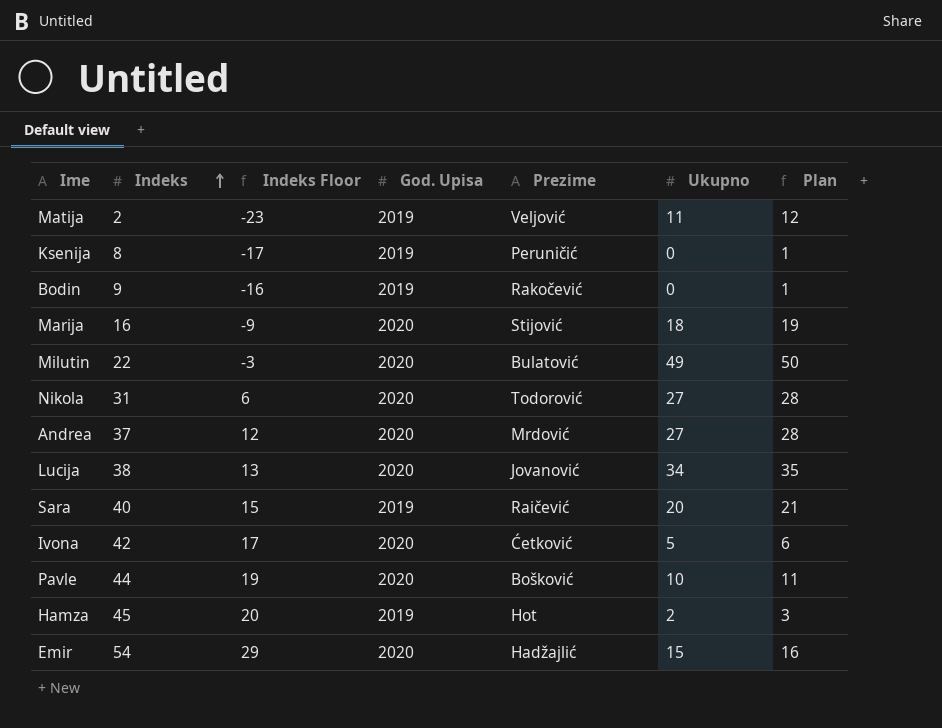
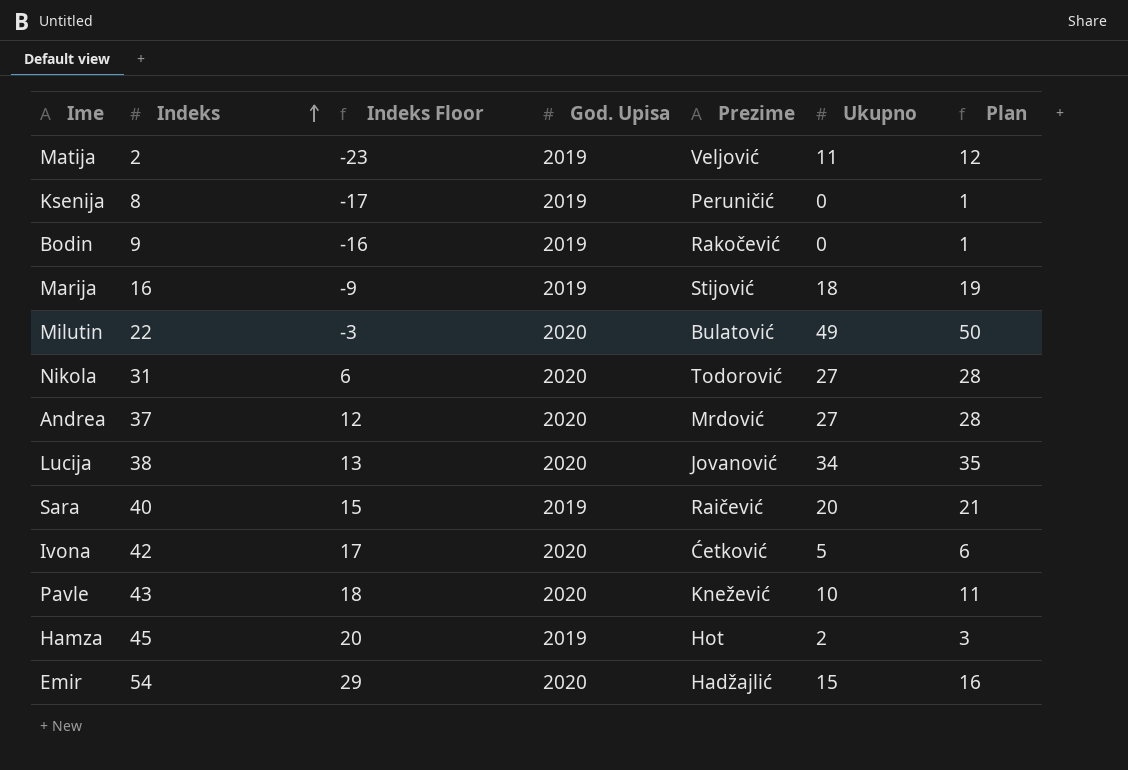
Marija | God. Upisa: 2020 -> 2019
Pavle | Indeks: 44 -> 43
Pavle | Indeks Floor: 19 -> 18
Pavle | Prezime: Bošković -> Knežević

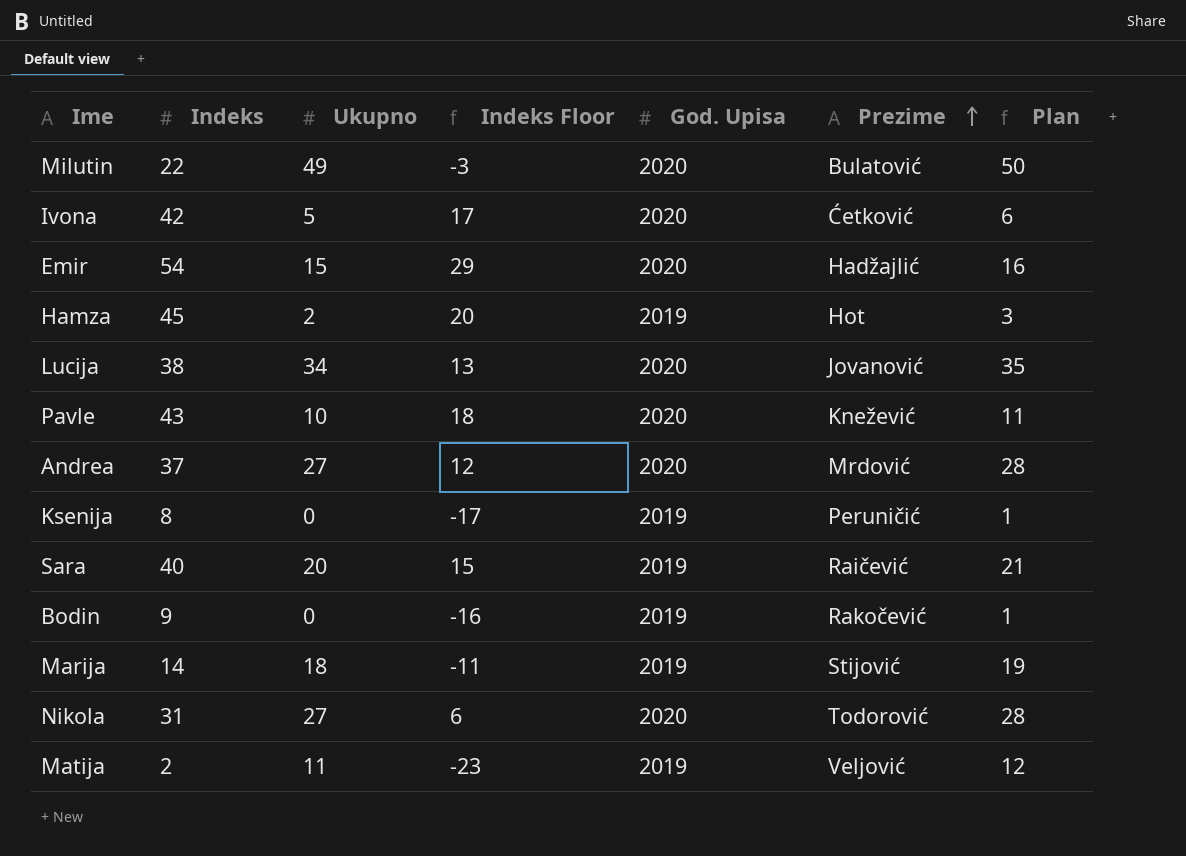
row order: Indeks ascending -> Prezime ascending
column Ukupno | position: 6 -> 3
Marija | Indeks: 16 -> 14
Marija | Indeks Floor: -9 -> -11

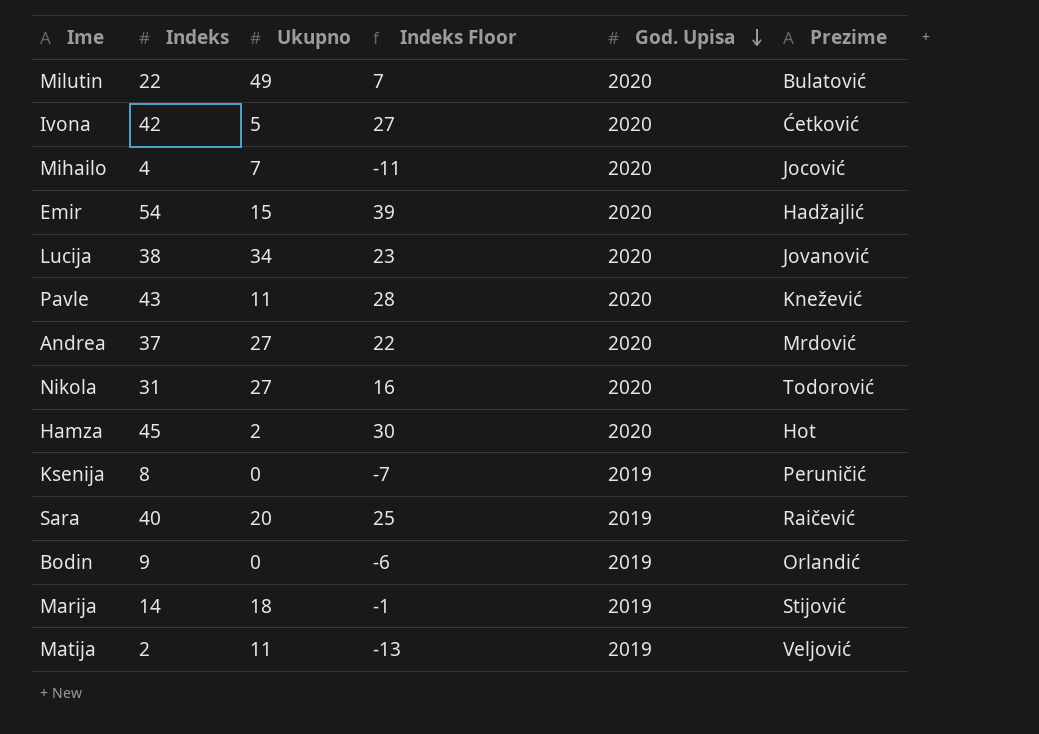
row order: Prezime ascending -> God. Upisa descending
column Plan | formula: [Ukupno] + 1 -> none
column Indeks Floor | formula: [Indeks] - 25 -> [Indeks] - 15
row Mihailo: none -> 4 | 7 | -11 | 2020 | Jocović
Pavle | Ukupno: 10 -> 11
Hamza | God. Upisa: 2019 -> 2020
Bodin | Prezime: Rakočević -> Orlandić

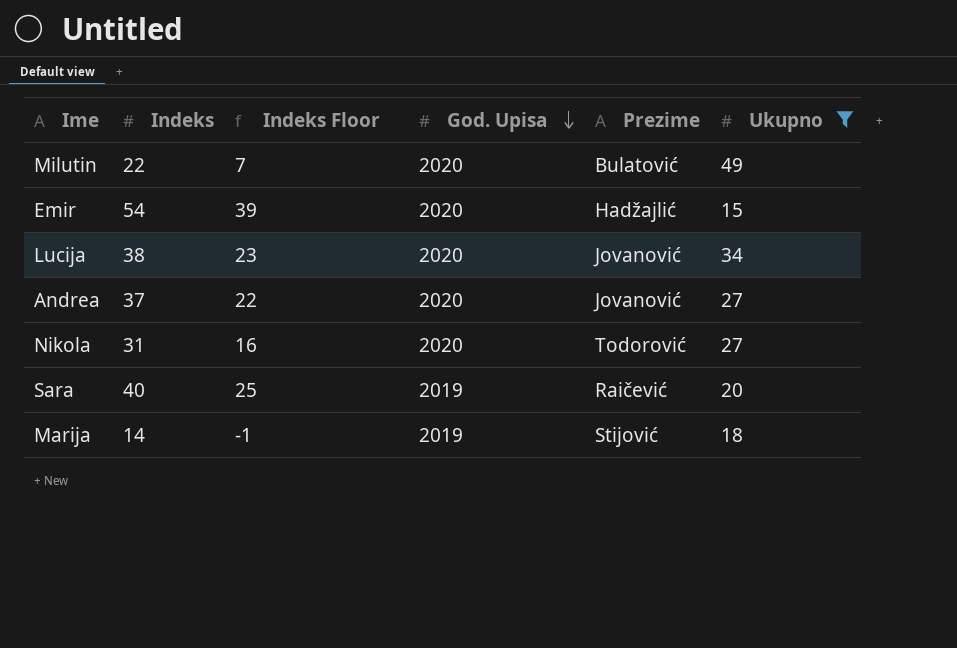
filter: none -> Ukupno >= 15
column Ukupno | position: 3 -> 6
Andrea | Prezime: Mrdović -> Jovanović

